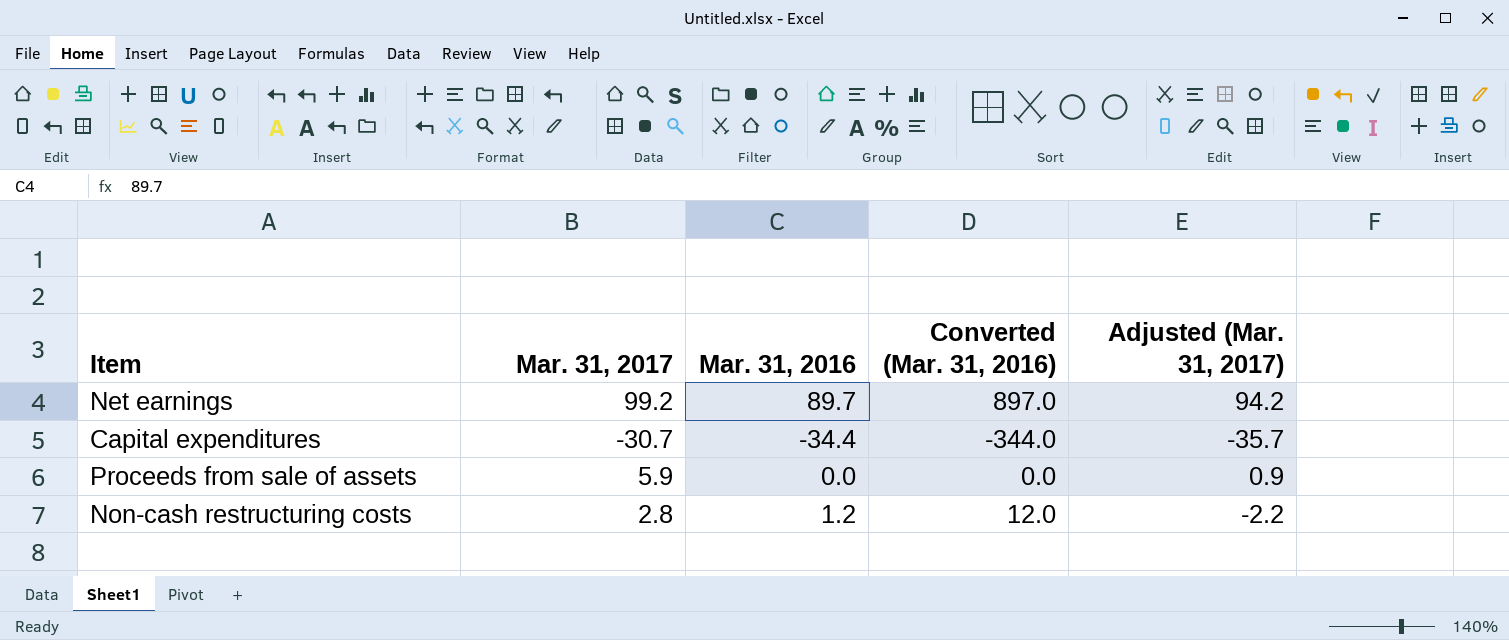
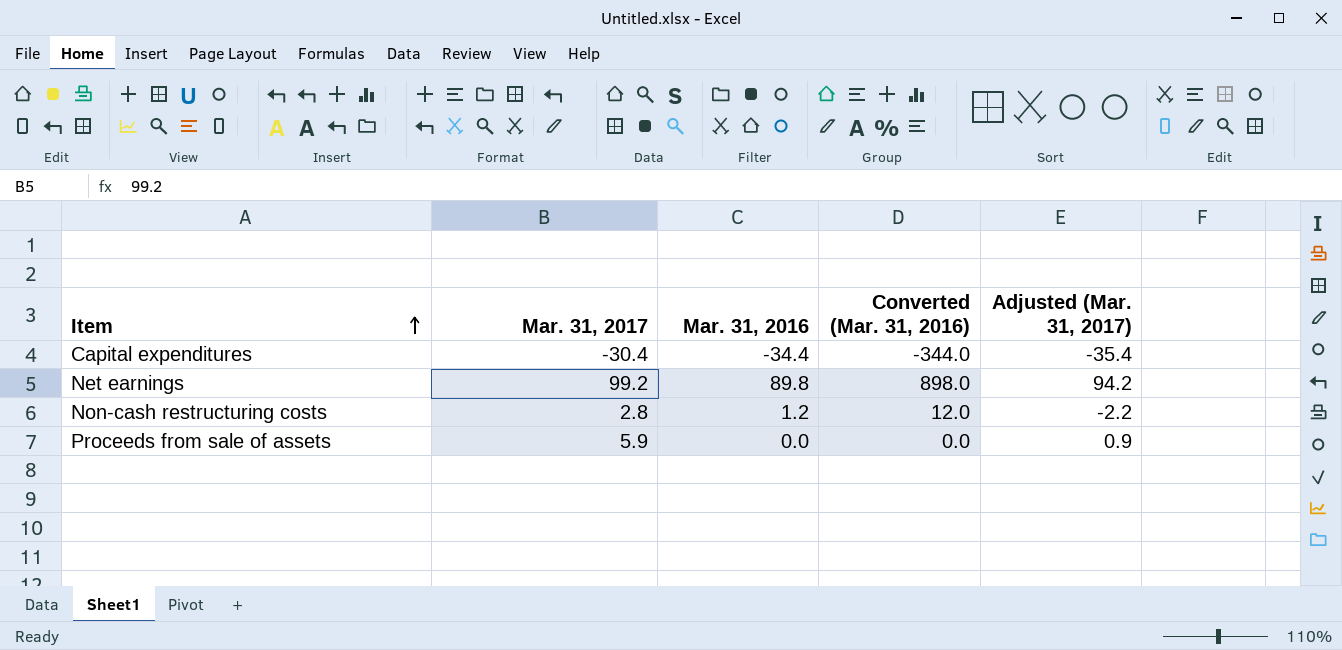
row order: none -> Item ascending
Capital expenditures | Mar. 31, 2017: -30.7 -> -30.4
Capital expenditures | Adjusted (Mar. 31, 2017): -35.7 -> -35.4
Net earnings | Mar. 31, 2016: 89.7 -> 89.8
Net earnings | Converted (Mar. 31, 2016): 897.0 -> 898.0

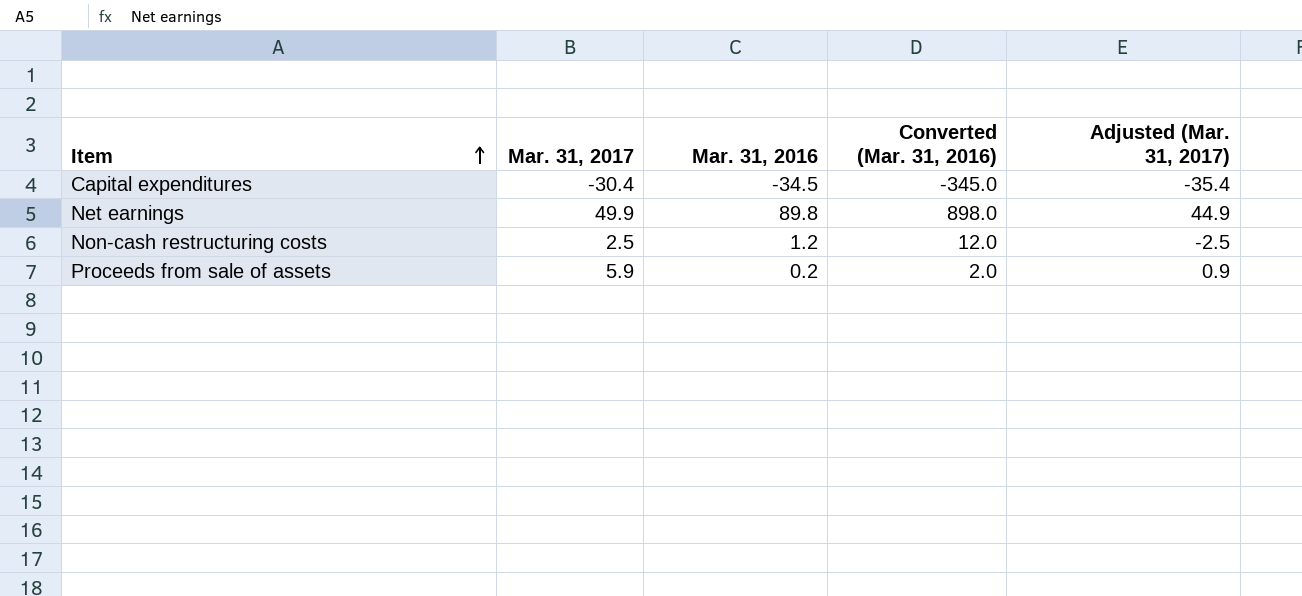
Capital expenditures | Mar. 31, 2016: -34.4 -> -34.5
Capital expenditures | Converted (Mar. 31, 2016): -344.0 -> -345.0
Net earnings | Mar. 31, 2017: 99.2 -> 49.9
Net earnings | Adjusted (Mar. 31, 2017): 94.2 -> 44.9
Non-cash restructuring costs | Mar. 31, 2017: 2.8 -> 2.5
Non-cash restructuring costs | Adjusted (Mar. 31, 2017): -2.2 -> -2.5
Proceeds from sale of assets | Mar. 31, 2016: 0.0 -> 0.2
Proceeds from sale of assets | Converted (Mar. 31, 2016): 0.0 -> 2.0

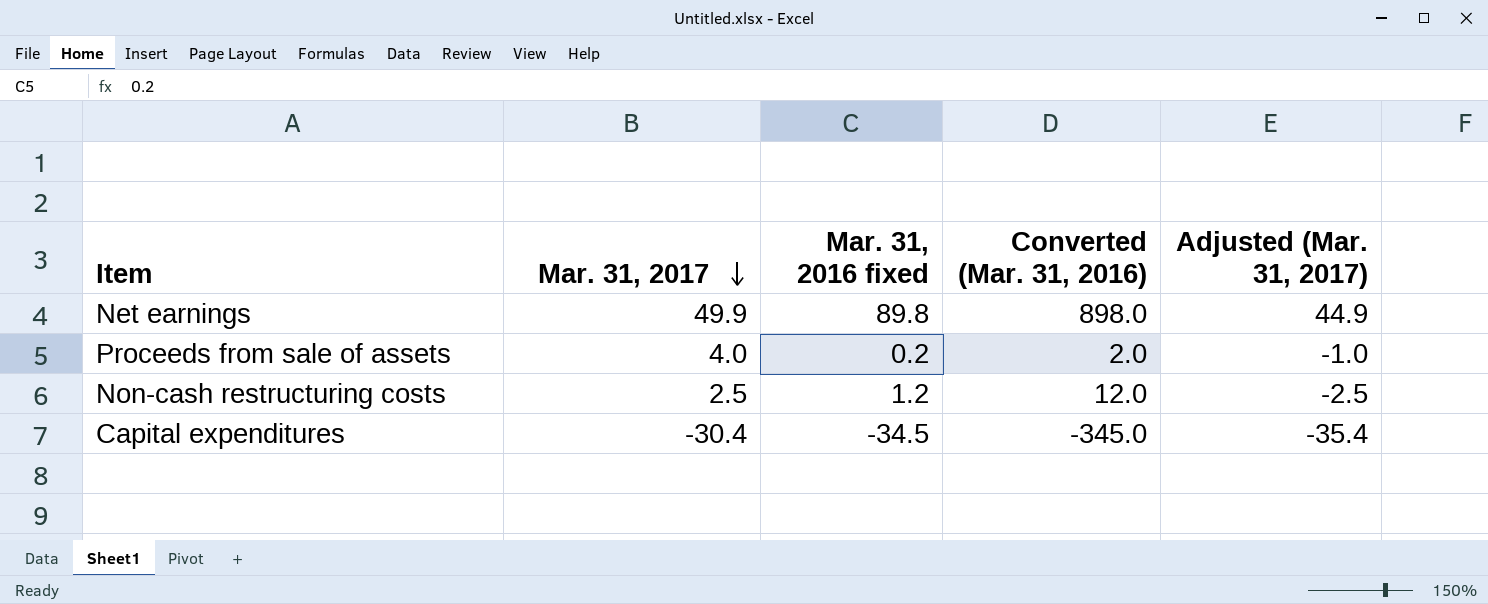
row order: Item ascending -> Mar. 31, 2017 descending
column name: Mar. 31, 2016 -> Mar. 31, 2016 fixed
Proceeds from sale of assets | Mar. 31, 2017: 5.9 -> 4.0
Proceeds from sale of assets | Adjusted (Mar. 31, 2017): 0.9 -> -1.0

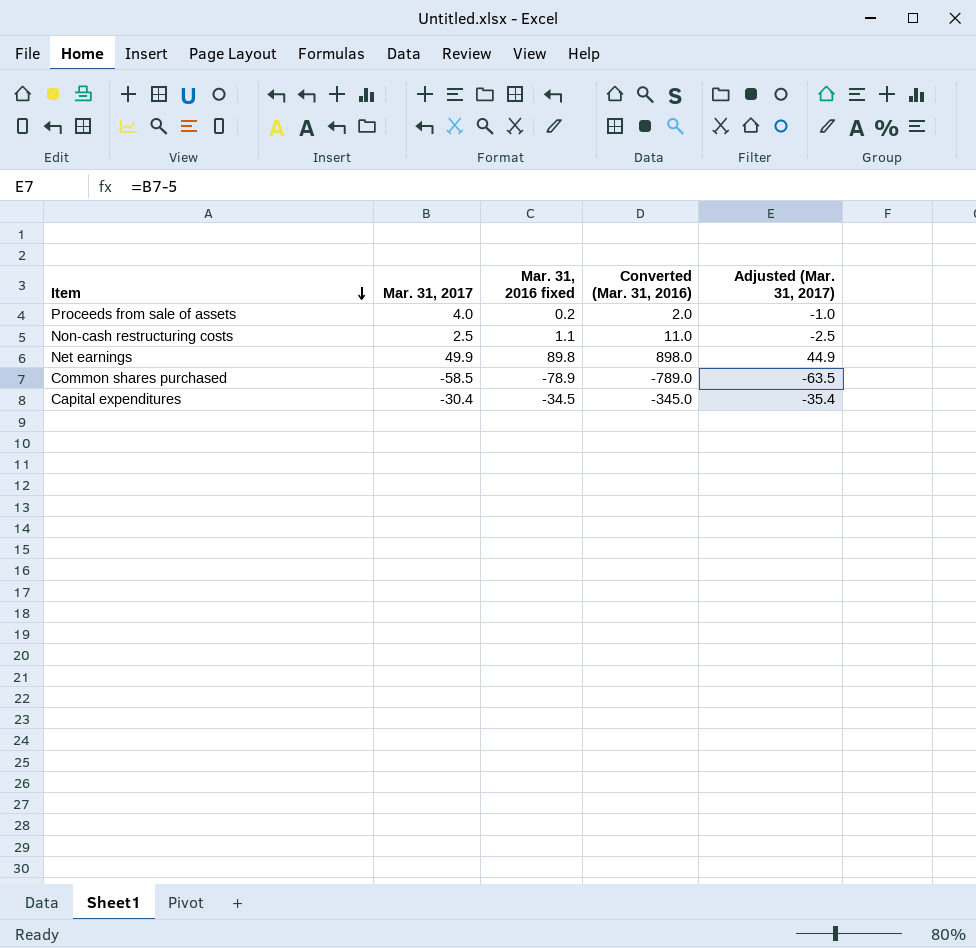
row order: Mar. 31, 2017 descending -> Item descending
Non-cash restructuring costs | Mar. 31, 2016 fixed: 1.2 -> 1.1
Non-cash restructuring costs | Converted (Mar. 31, 2016): 12.0 -> 11.0
row Common shares purchased: none -> -58.5 | -78.9 | -789.0 | -63.5

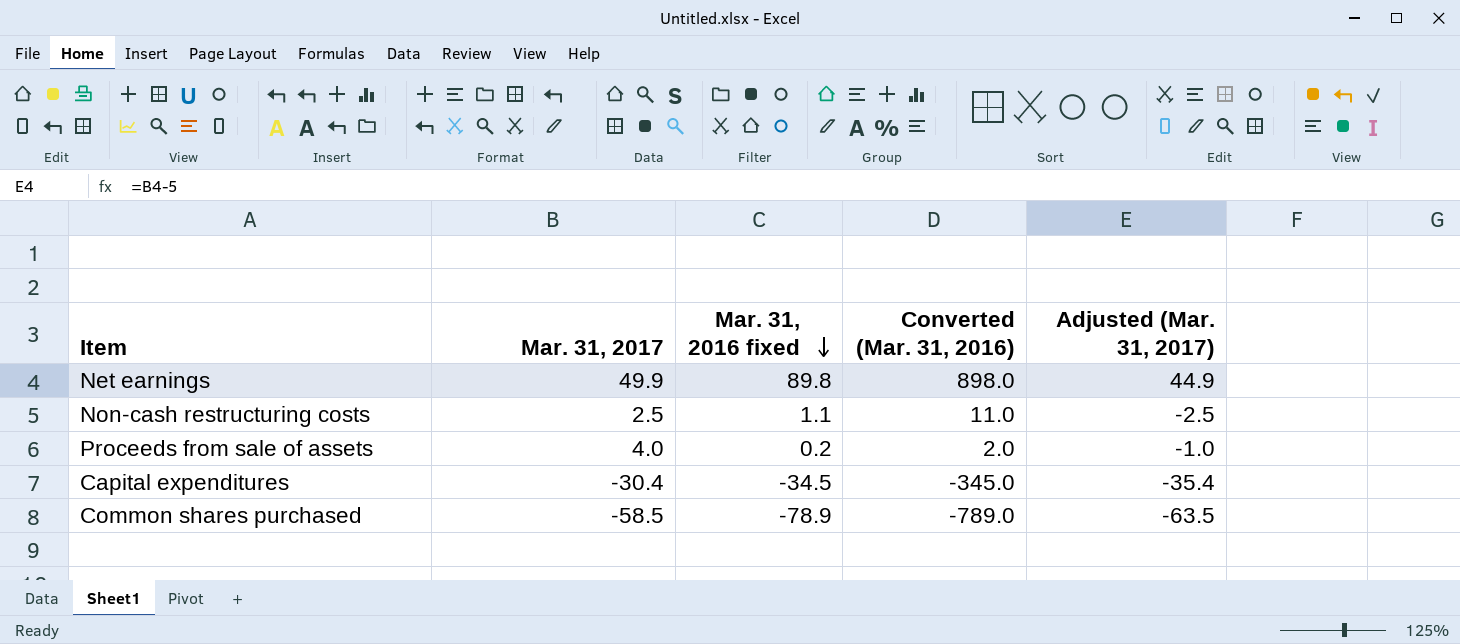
row order: Item descending -> Mar. 31, 2016 fixed descending

